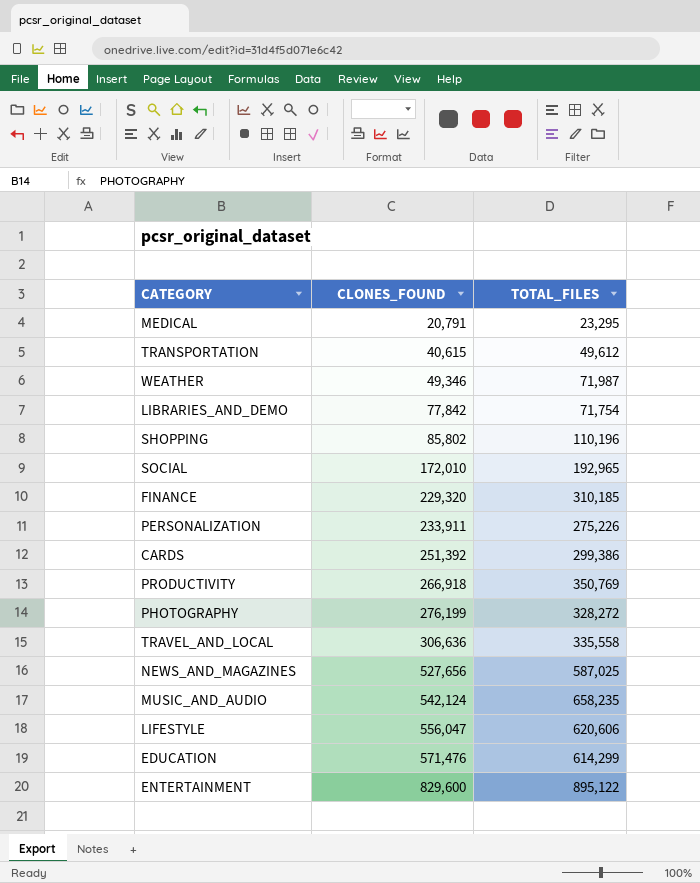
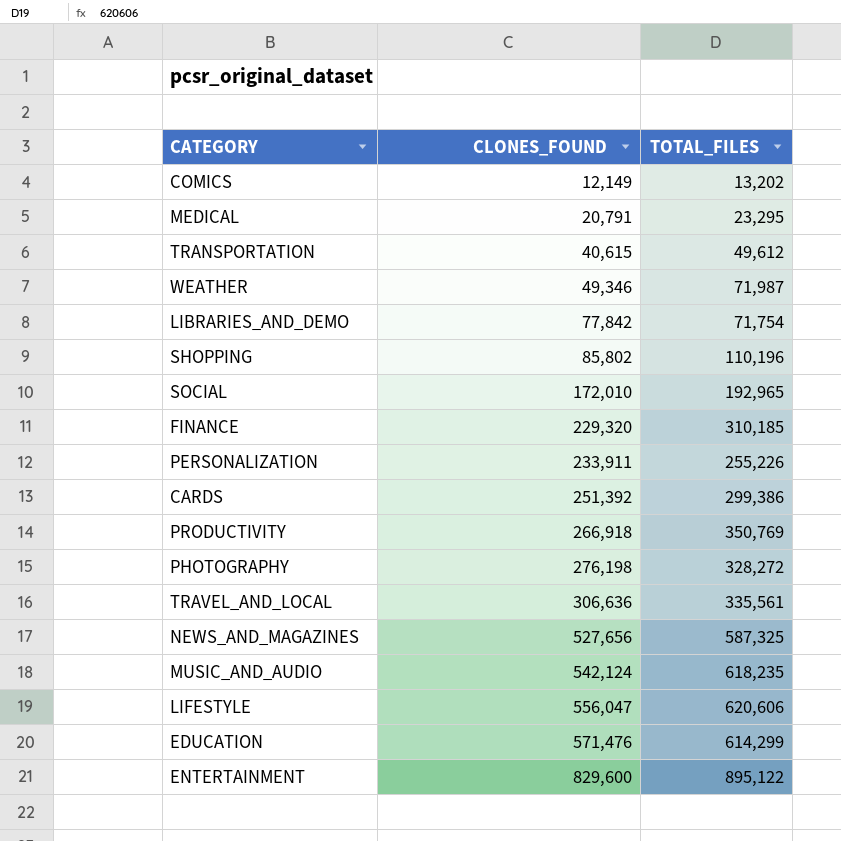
row COMICS: none -> 12,149 | 13,202
PERSONALIZATION | TOTAL_FILES: 275,226 -> 255,226
PHOTOGRAPHY | CLONES_FOUND: 276,199 -> 276,198
TRAVEL_AND_LOCAL | TOTAL_FILES: 335,558 -> 335,561
NEWS_AND_MAGAZINES | TOTAL_FILES: 587,025 -> 587,325
MUSIC_AND_AUDIO | TOTAL_FILES: 658,235 -> 618,235

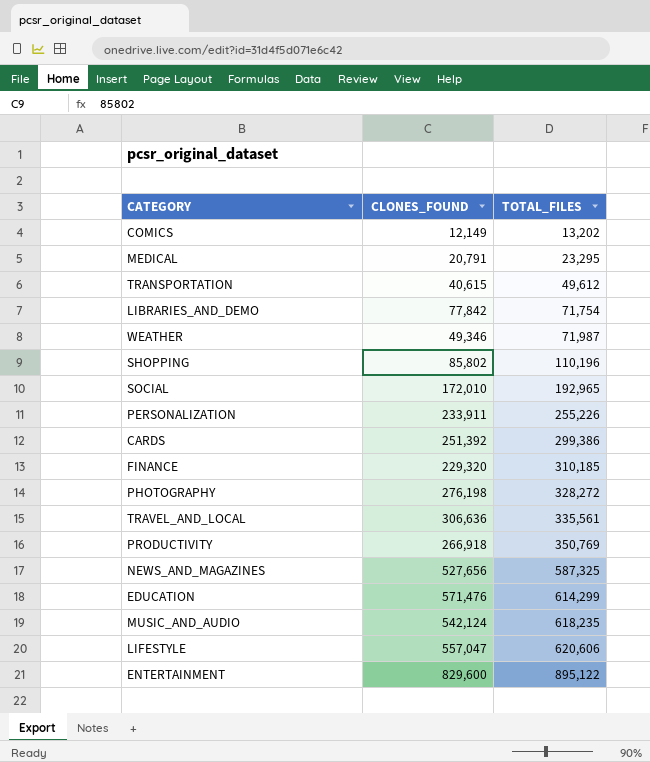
row order: CLONES_FOUND ascending -> TOTAL_FILES ascending
LIFESTYLE | CLONES_FOUND: 556,047 -> 557,047

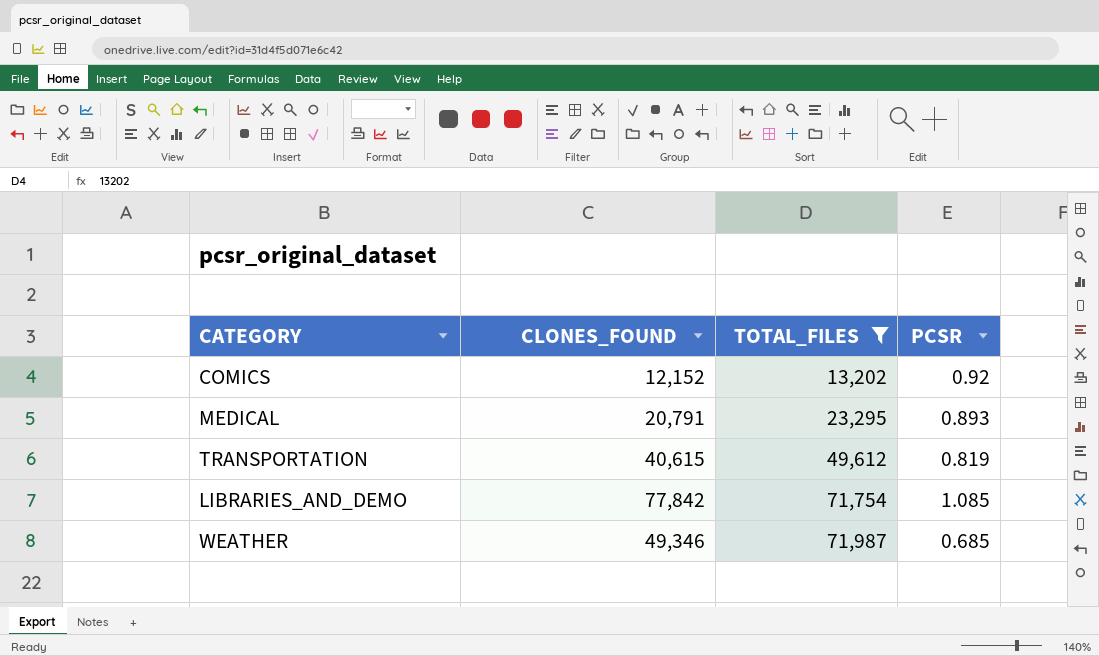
filter: none -> TOTAL_FILES <= 71,987
column PCSR | formula: none -> [CLONES_FOUND] / [TOTAL_FILES]
COMICS | CLONES_FOUND: 12,149 -> 12,152

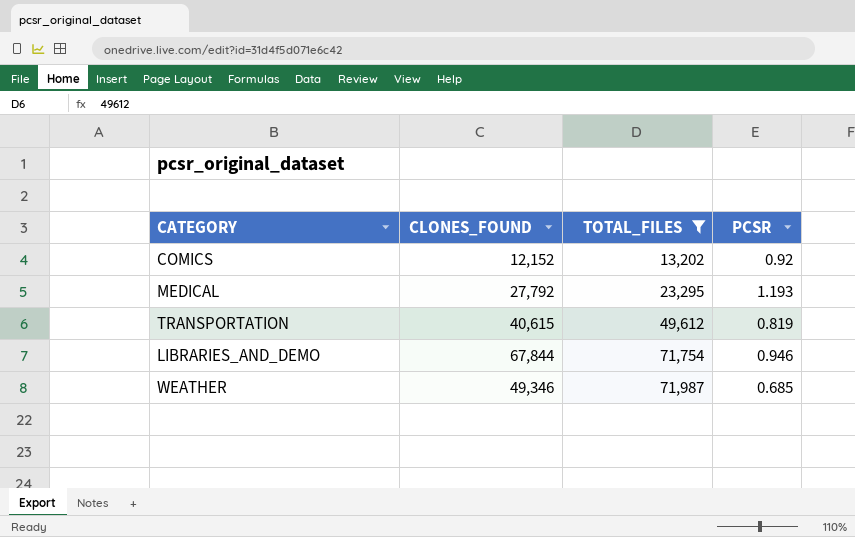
MEDICAL | CLONES_FOUND: 20,791 -> 27,792
MEDICAL | PCSR: 0.893 -> 1.193
LIBRARIES_AND_DEMO | CLONES_FOUND: 77,842 -> 67,844
LIBRARIES_AND_DEMO | PCSR: 1.085 -> 0.946

